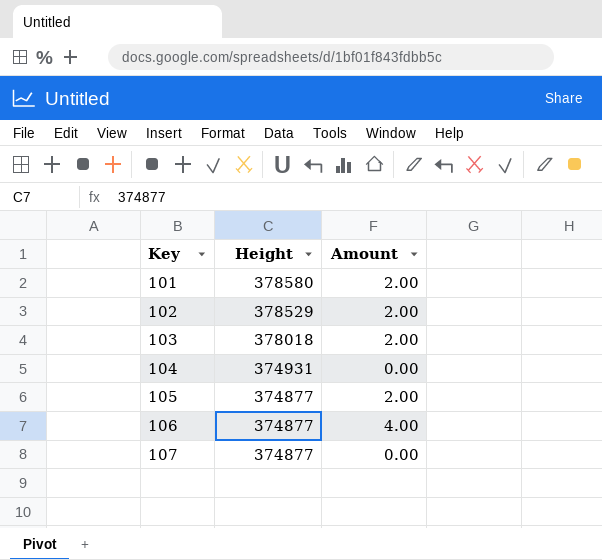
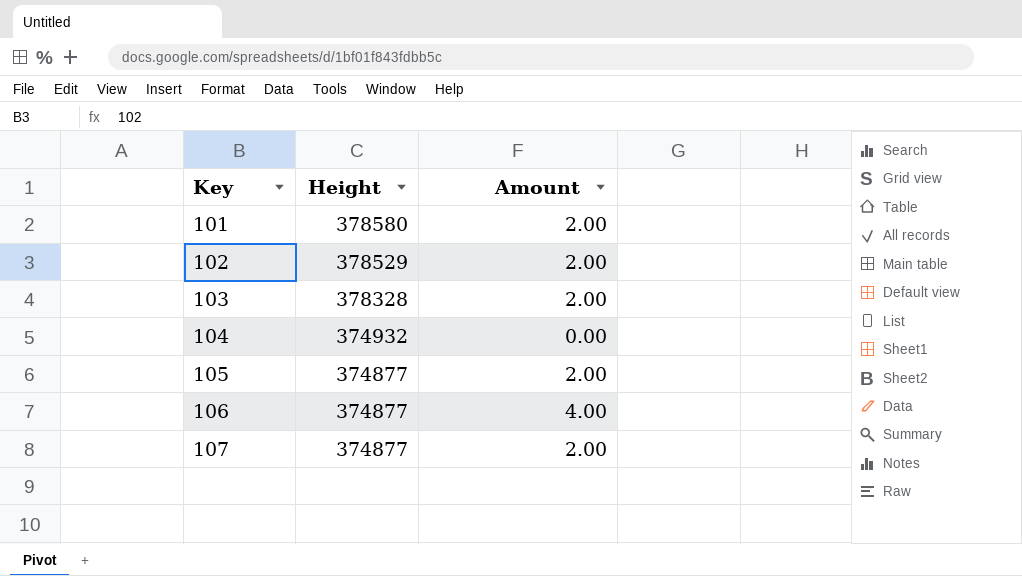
103 | Height: 378018 -> 378328
104 | Height: 374931 -> 374932
107 | Amount: 0.00 -> 2.00

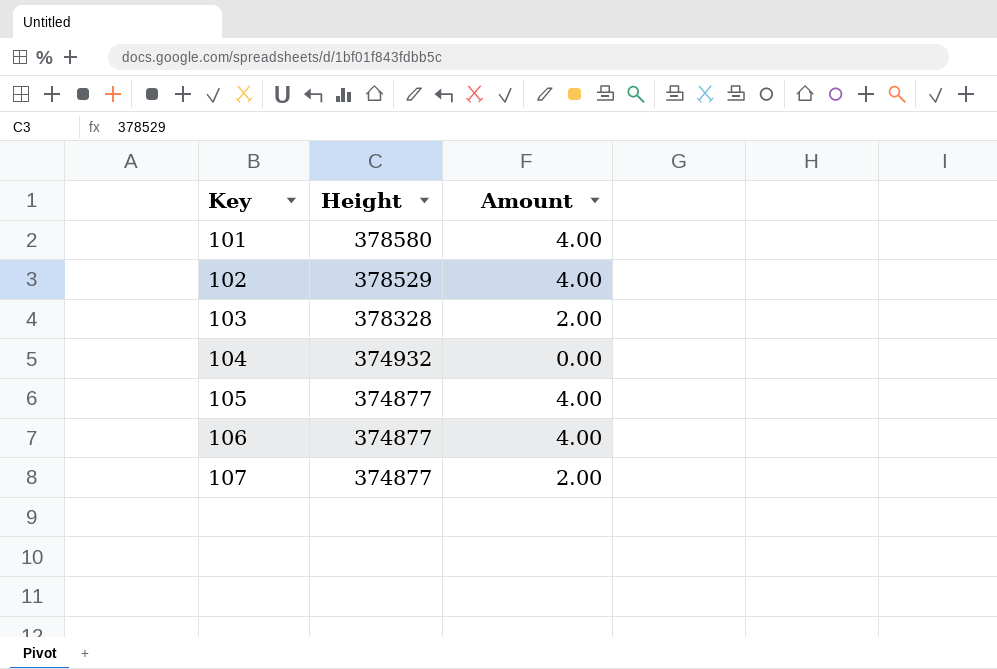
101 | Amount: 2.00 -> 4.00
102 | Amount: 2.00 -> 4.00
105 | Amount: 2.00 -> 4.00

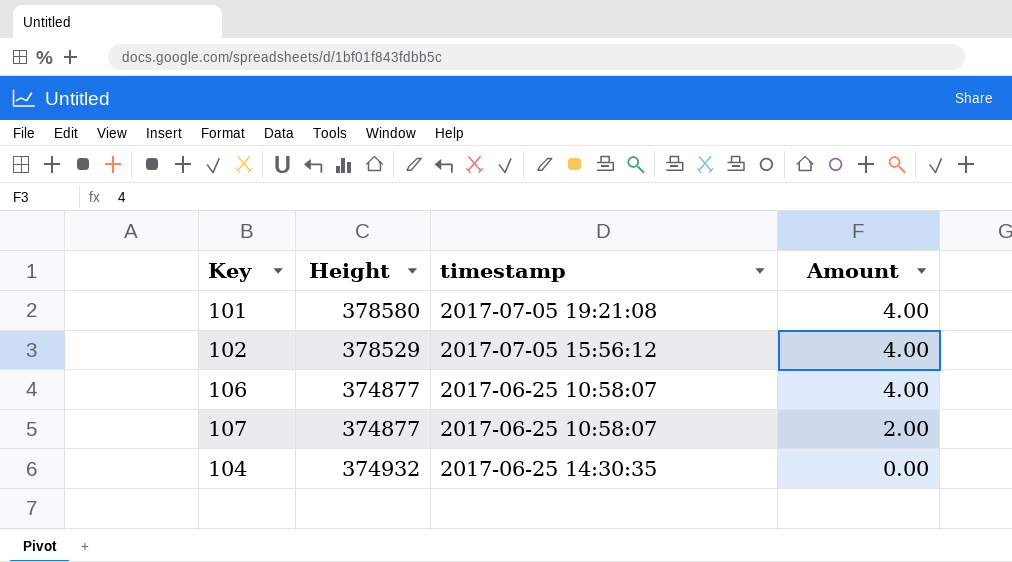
row order: Key ascending -> Amount descending
column timestamp | position: none -> 3
row 103: 378328 | 2.00 -> none
row 105: 374877 | 4.00 -> none

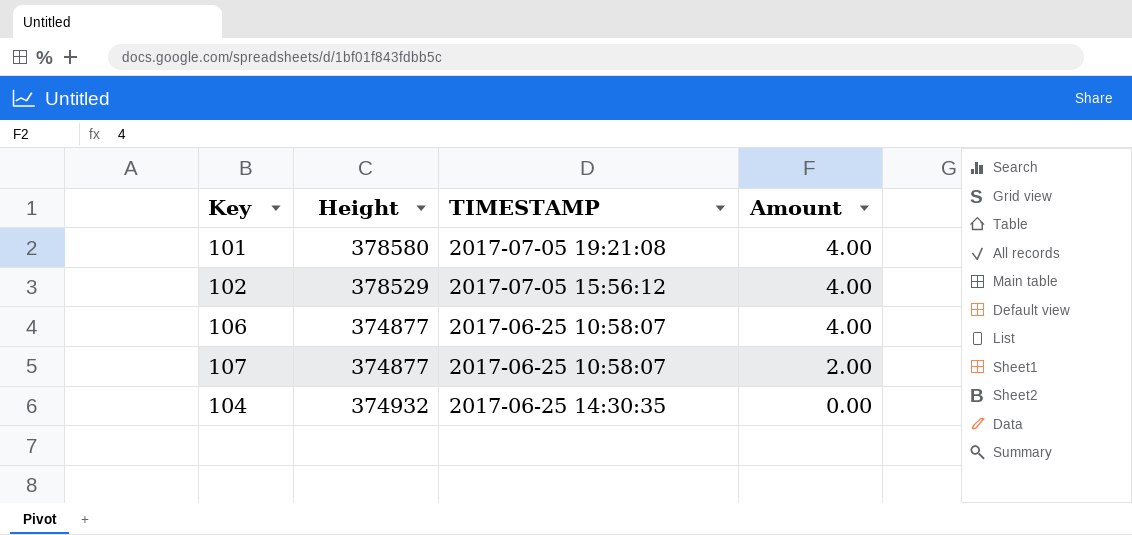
column name: timestamp -> TIMESTAMP

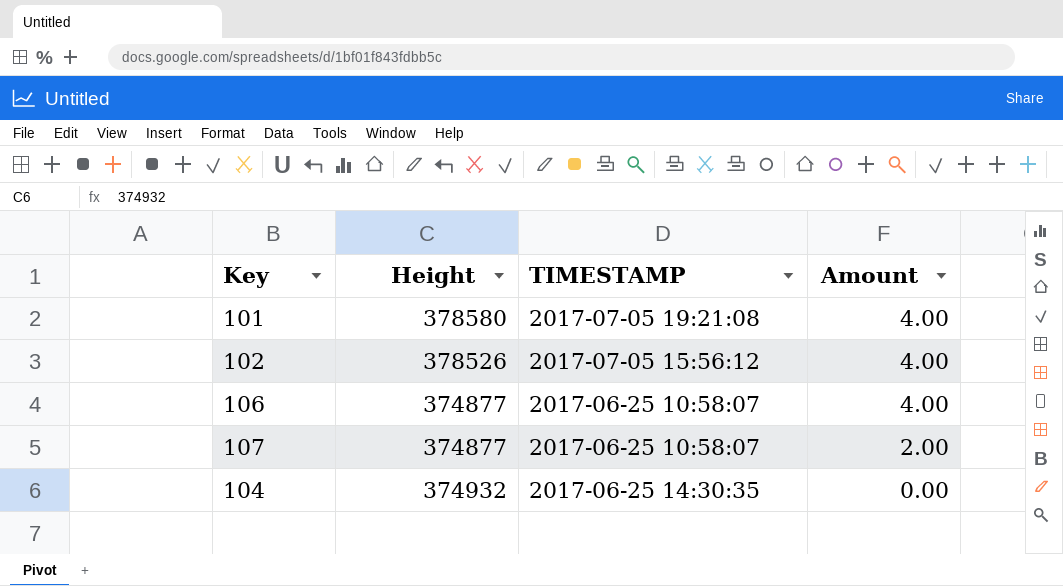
102 | Height: 378529 -> 378526

